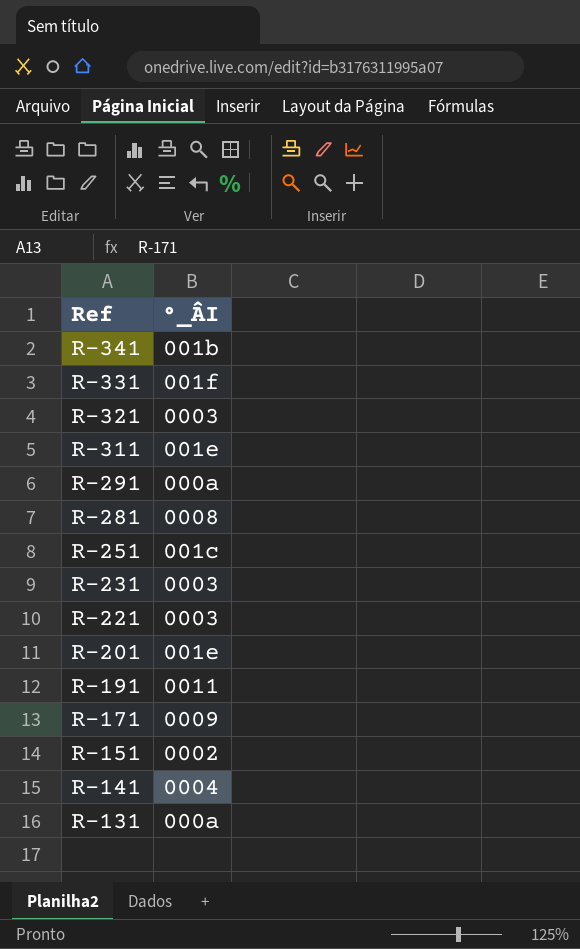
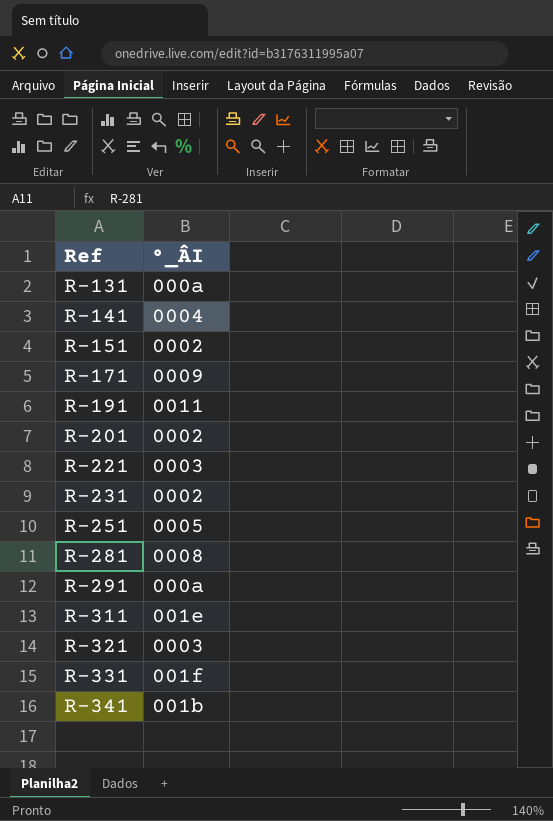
row order: Ref descending -> Ref ascending
R-201 | °_ÂI: 001e -> 0002
R-231 | °_ÂI: 0003 -> 0002
R-251 | °_ÂI: 001c -> 0005

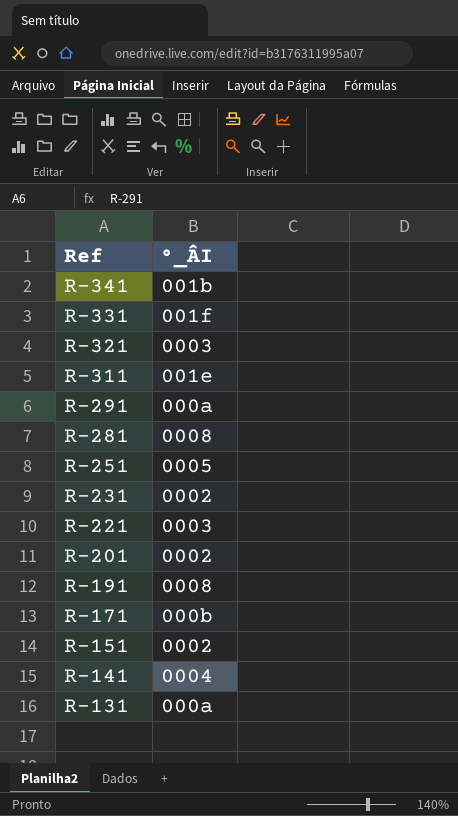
row order: Ref ascending -> Ref descending
R-191 | °_ÂI: 0011 -> 0008
R-171 | °_ÂI: 0009 -> 000b

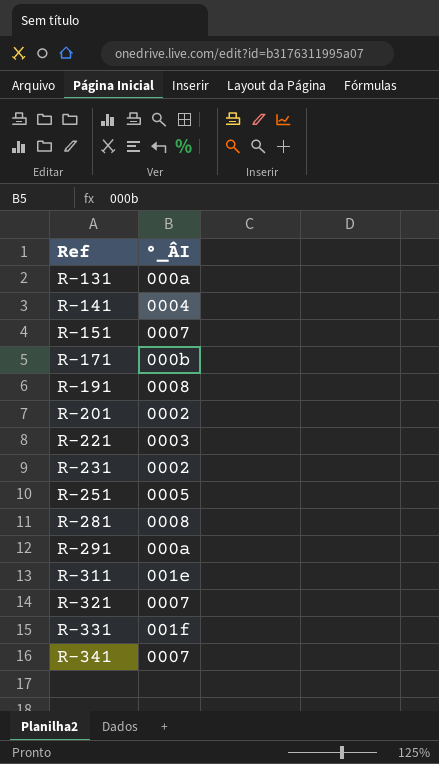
row order: Ref descending -> Ref ascending
R-151 | °_ÂI: 0002 -> 0007
R-321 | °_ÂI: 0003 -> 0007
R-341 | °_ÂI: 001b -> 0007

